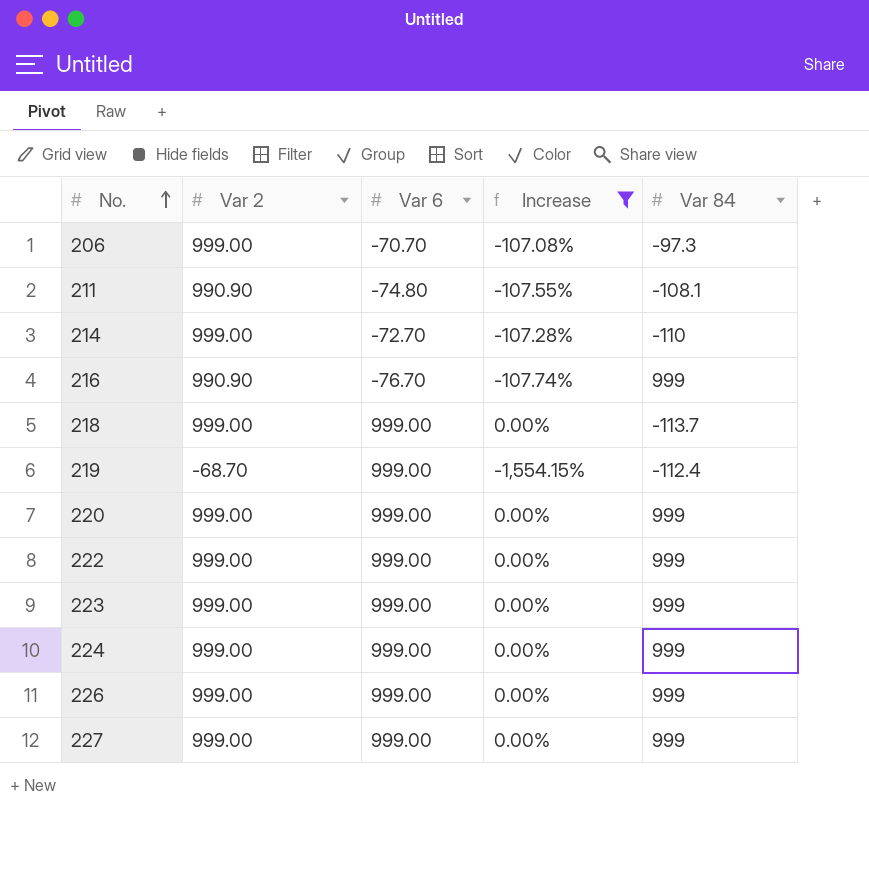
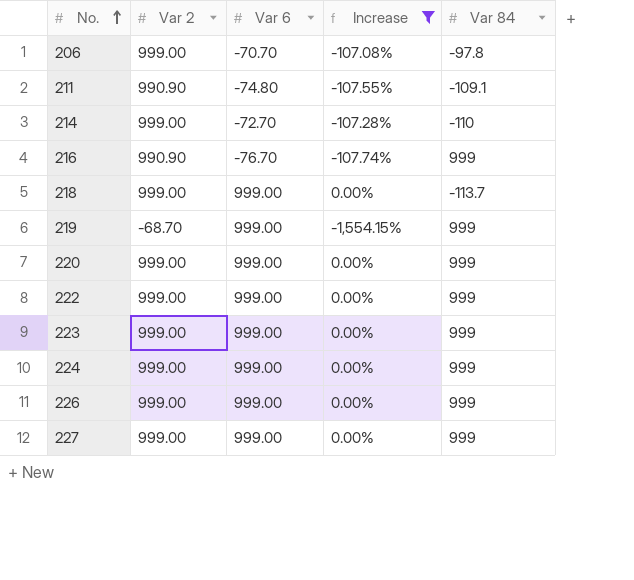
206 | Var 84: -97.3 -> -97.8
211 | Var 84: -108.1 -> -109.1
219 | Var 84: -112.4 -> 999

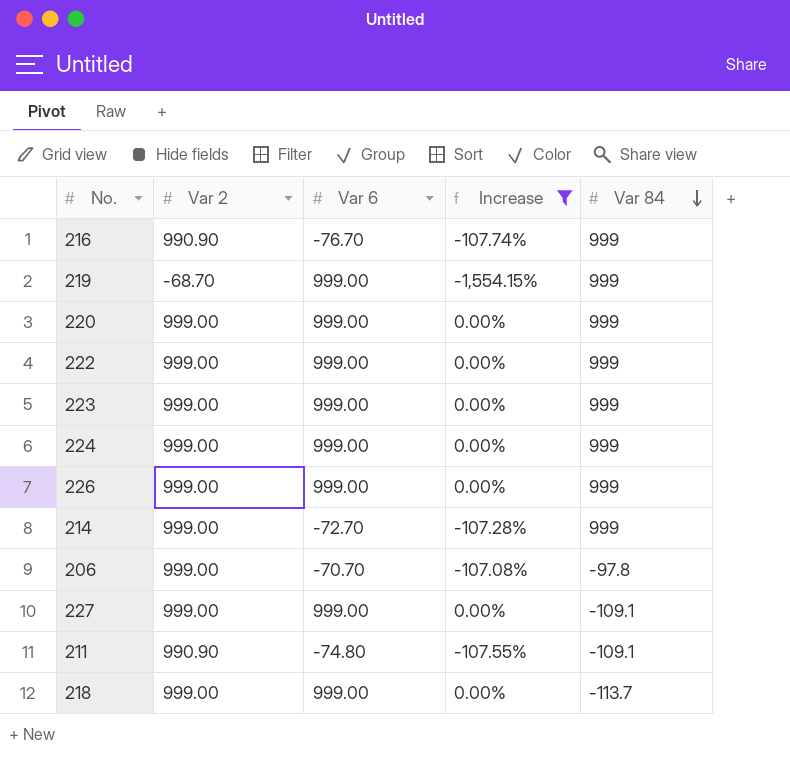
row order: No. ascending -> Var 84 descending
214 | Var 84: -110 -> 999
227 | Var 84: 999 -> -109.1

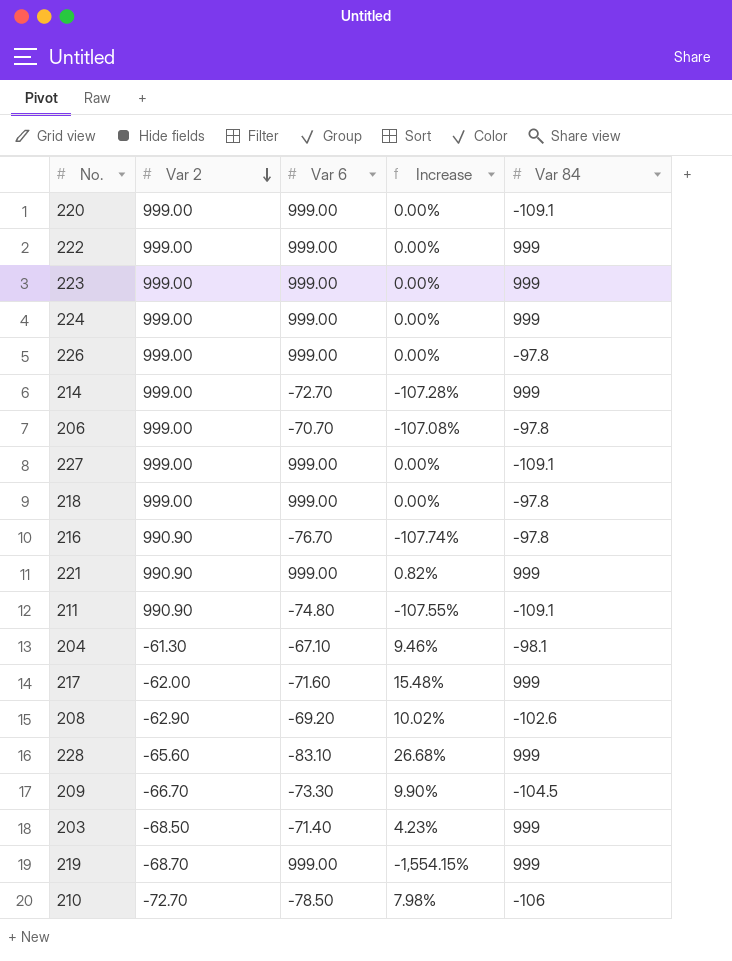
filter: Increase <= 0.00% -> none
row order: Var 84 descending -> Var 2 descending
220 | Var 84: 999 -> -109.1
226 | Var 84: 999 -> -97.8
218 | Var 84: -113.7 -> -97.8
216 | Var 84: 999 -> -97.8

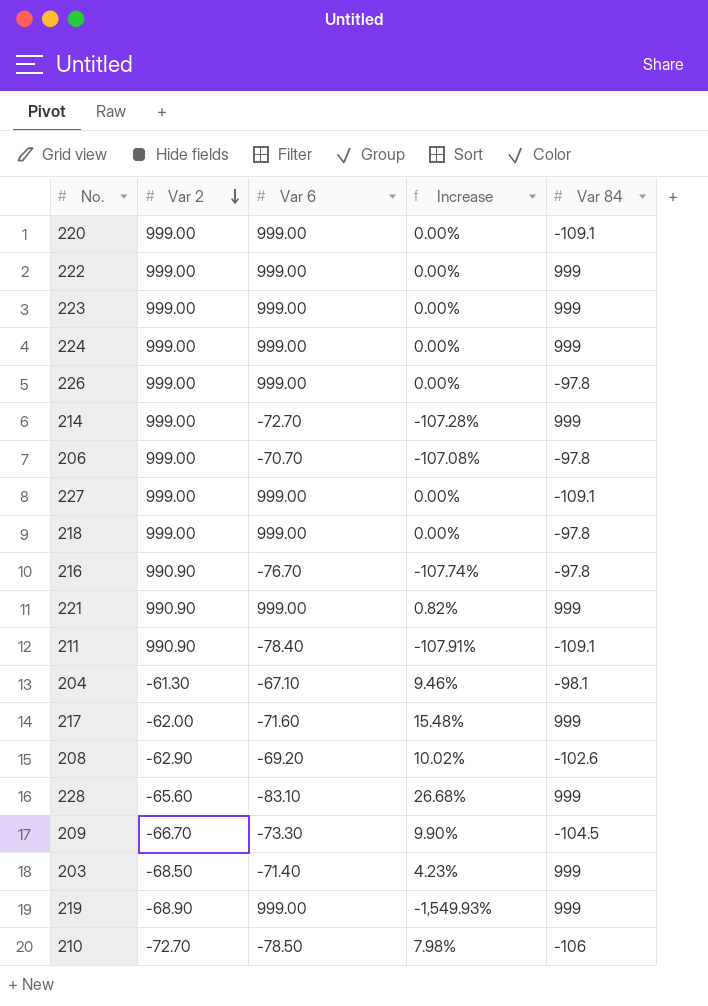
211 | Var 6: -74.80 -> -78.40
211 | Increase: -107.55% -> -107.91%
219 | Var 2: -68.70 -> -68.90
219 | Increase: -1,554.15% -> -1,549.93%

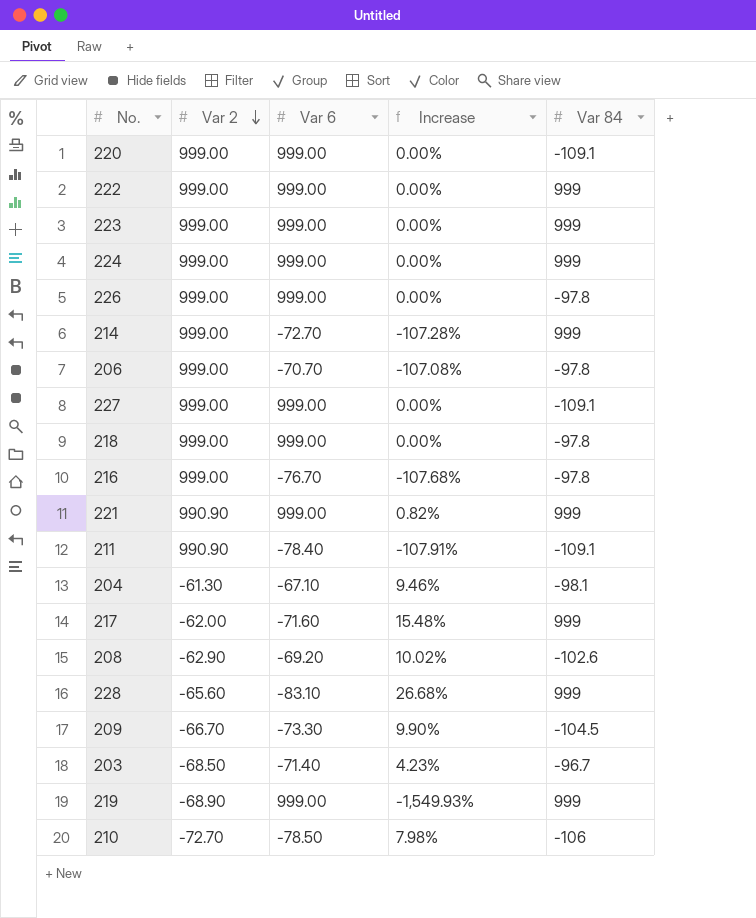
216 | Var 2: 990.90 -> 999.00
216 | Increase: -107.74% -> -107.68%
203 | Var 84: 999 -> -96.7

